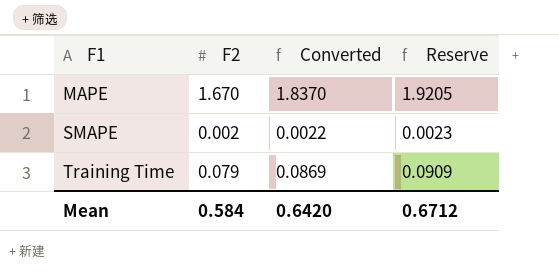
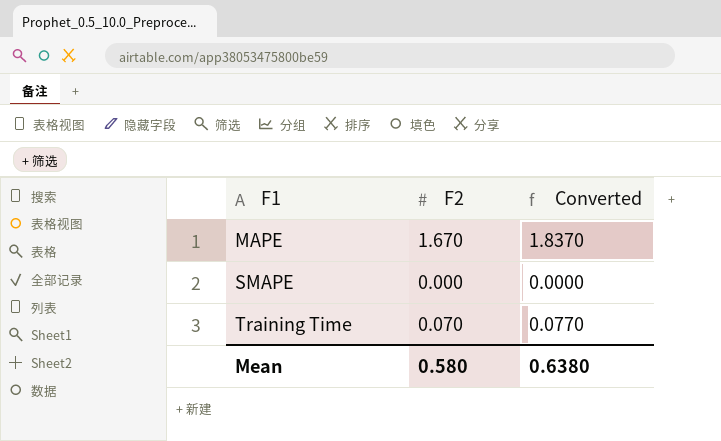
column Reserve | formula: [F2] * 1.15 -> none
SMAPE | F2: 0.002 -> 0.000
SMAPE | Converted: 0.0022 -> 0.0000
Training Time | F2: 0.079 -> 0.070
Training Time | Converted: 0.0869 -> 0.0770
Mean | F2: 0.584 -> 0.580
Mean | Converted: 0.6420 -> 0.6380

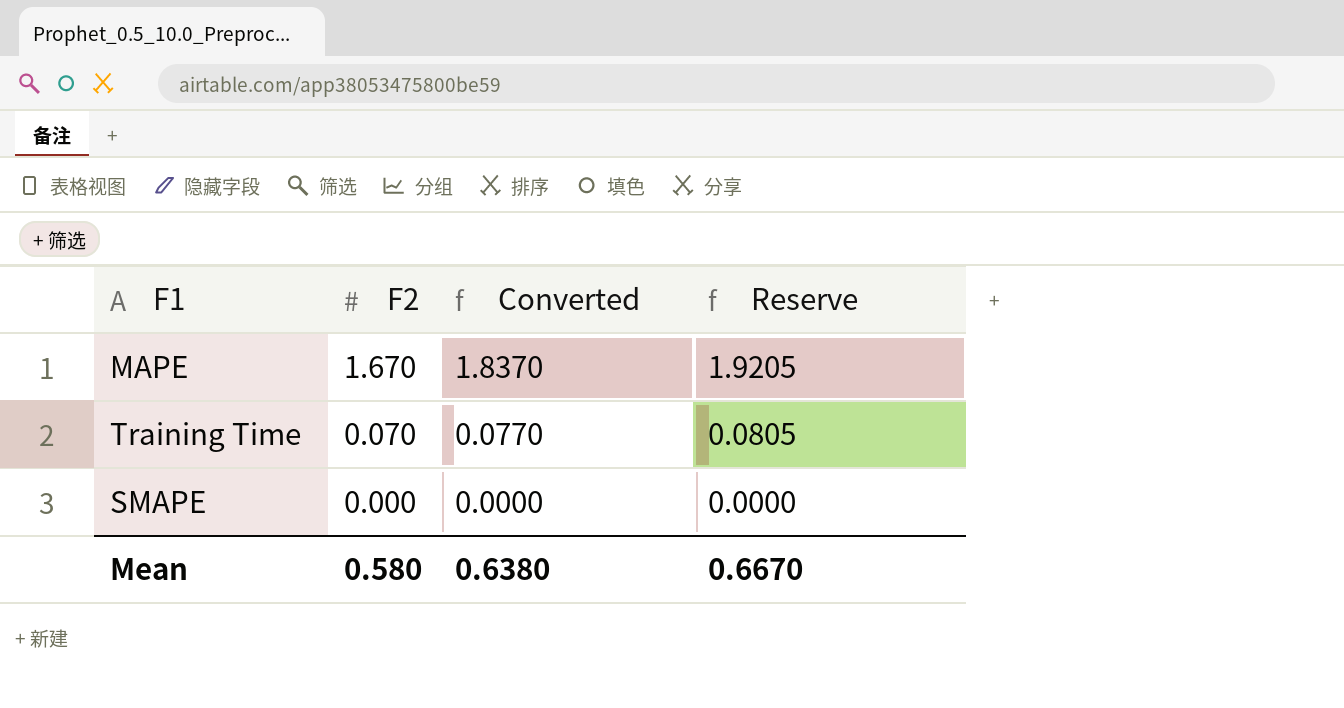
row order: F1 ascending -> F2 descending
column Reserve | formula: none -> [F2] * 1.15

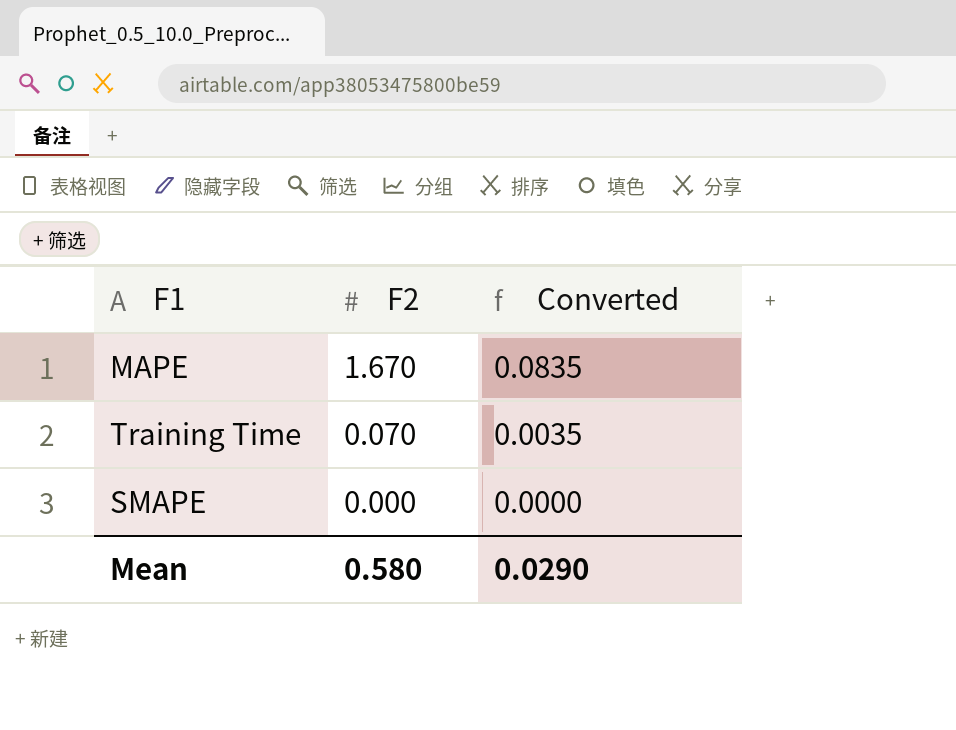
column Reserve | formula: [F2] * 1.15 -> none
column Converted | formula: [F2] * 1.1 -> [F2] * 0.05
Mean | Converted: 0.6380 -> 0.0290

